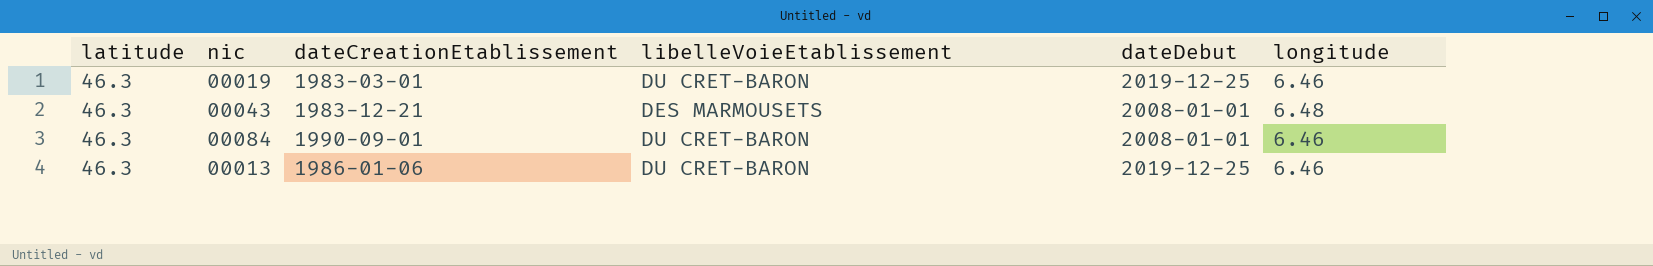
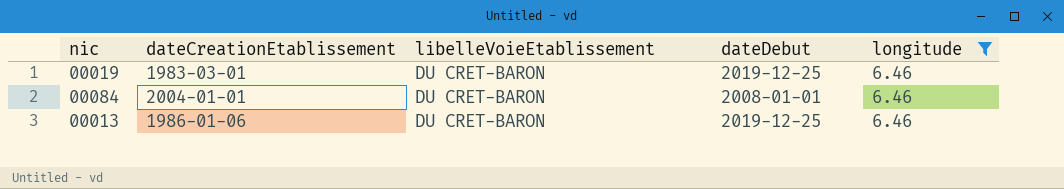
filter: none -> longitude = 6.46
column latitude | position: 1 -> none
00084 | dateCreationEtablissement: 1990-09-01 -> 2004-01-01

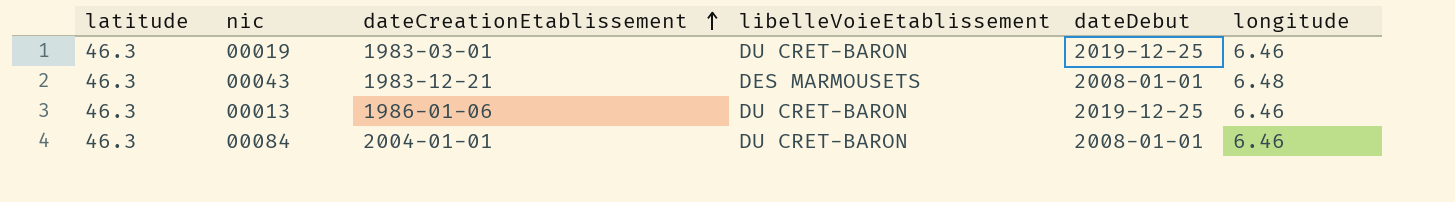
filter: longitude = 6.46 -> none
row order: none -> dateCreationEtablissement ascending
column latitude | position: none -> 1

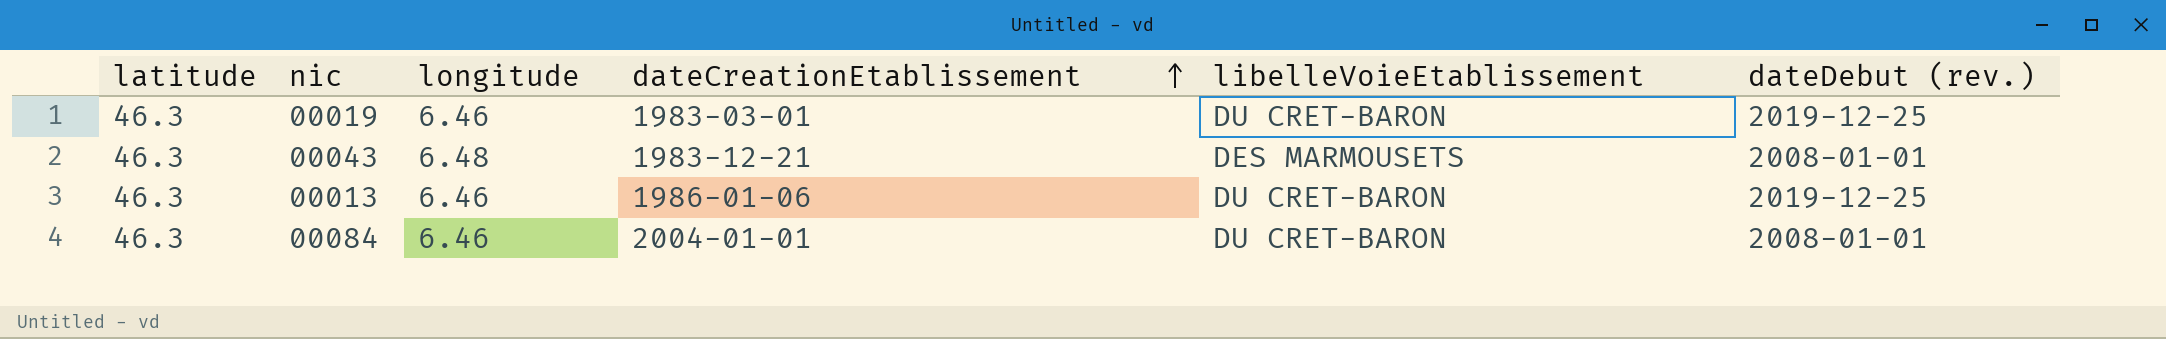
column longitude | position: 6 -> 3
column name: dateDebut -> dateDebut (rev.)

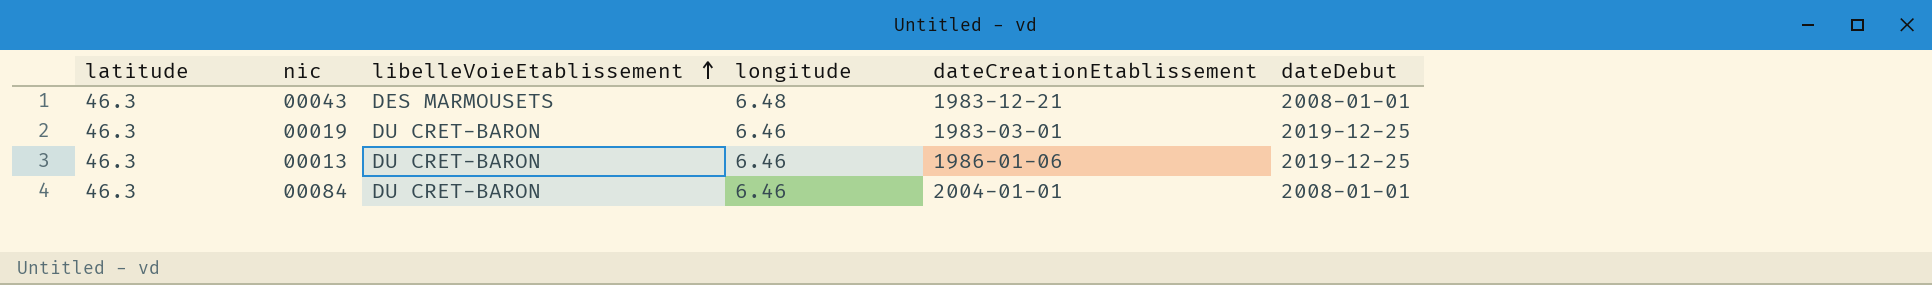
row order: dateCreationEtablissement ascending -> libelleVoieEtablissement ascending
column libelleVoieEtablissement | position: 5 -> 3
column name: dateDebut (rev.) -> dateDebut

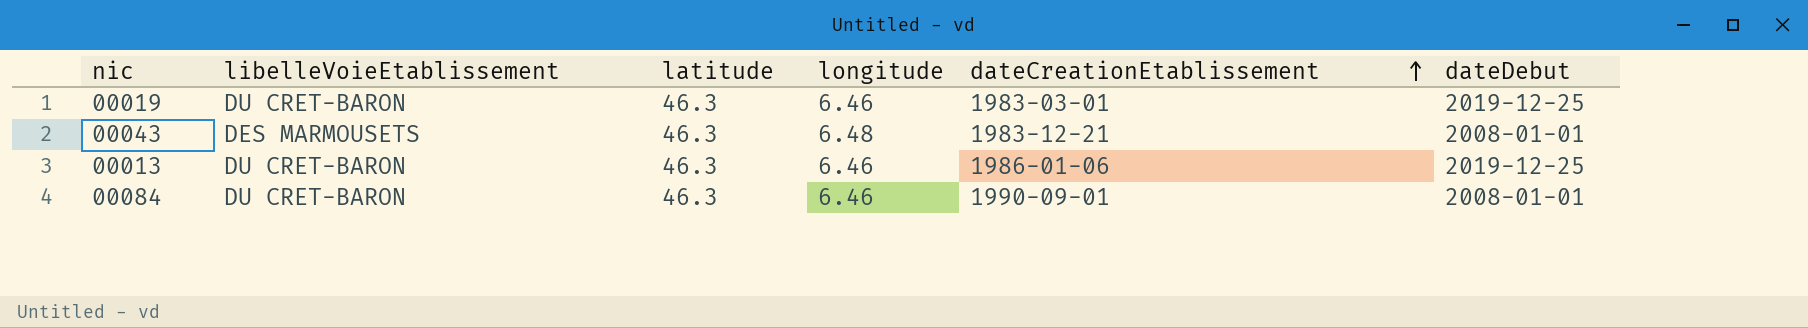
row order: libelleVoieEtablissement ascending -> dateCreationEtablissement ascending
column latitude | position: 1 -> 3
00084 | dateCreationEtablissement: 2004-01-01 -> 1990-09-01

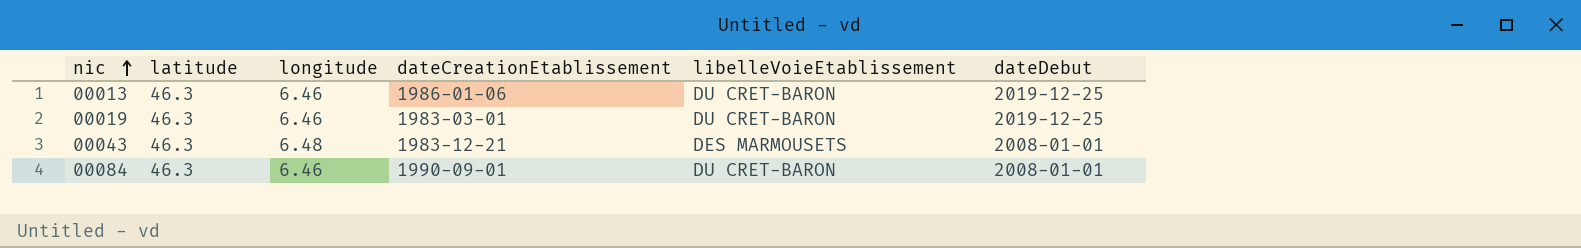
row order: dateCreationEtablissement ascending -> nic ascending
column libelleVoieEtablissement | position: 2 -> 5

